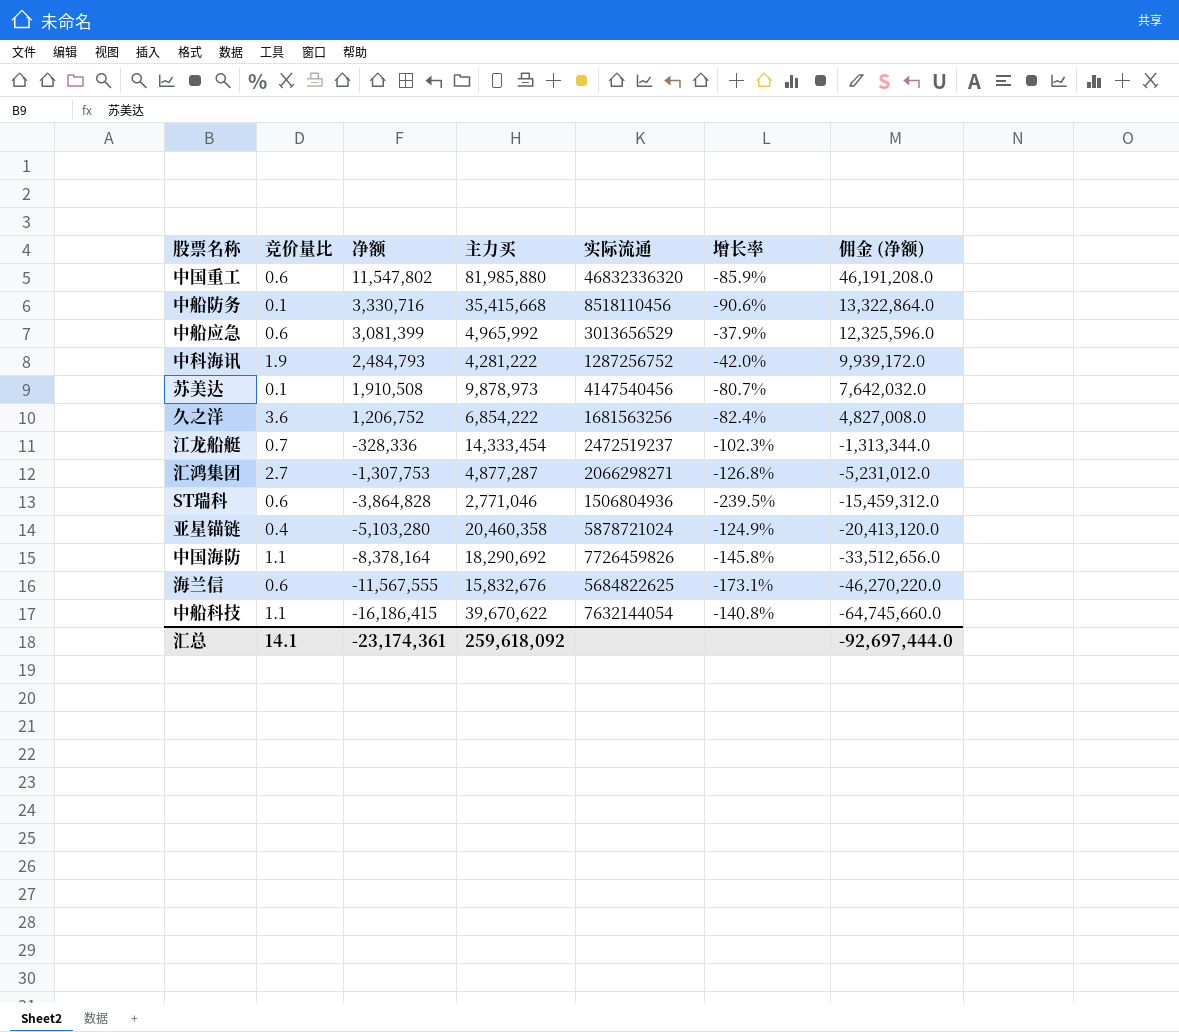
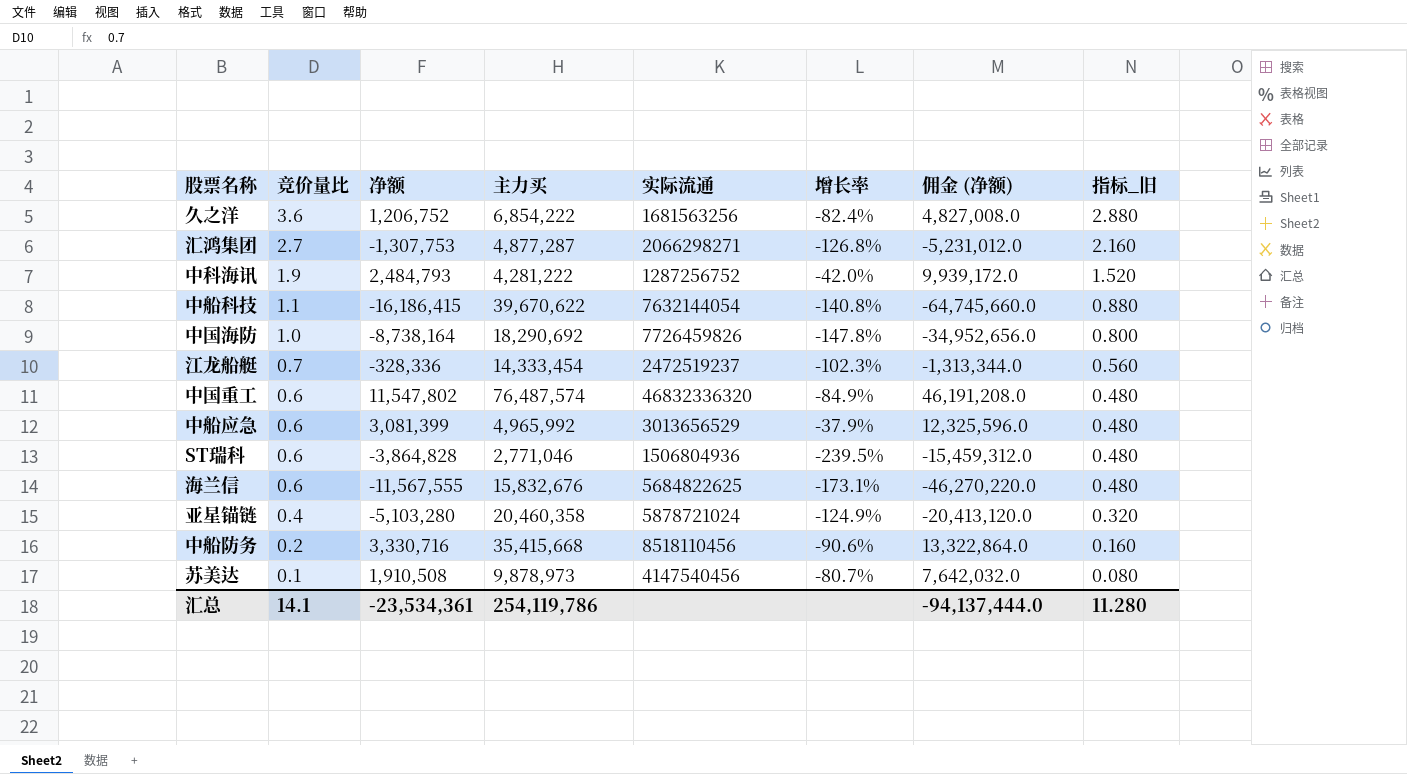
row order: 净额 descending -> 竞价量比 descending
column 指标_旧 | formula: none -> [竞价量比] * 0.8
中国海防 | 竞价量比: 1.1 -> 1.0
中国海防 | 净额: -8,378,164 -> -8,738,164
中国海防 | 增长率: -145.8% -> -147.8%
中国海防 | 佣金 (净额): -33,512,656.0 -> -34,952,656.0
中国重工 | 主力买: 81,985,880 -> 76,487,574
中国重工 | 增长率: -85.9% -> -84.9%
中船防务 | 竞价量比: 0.1 -> 0.2
汇总 | 净额: -23,174,361 -> -23,534,361
汇总 | 主力买: 259,618,092 -> 254,119,786
汇总 | 佣金 (净额): -92,697,444.0 -> -94,137,444.0

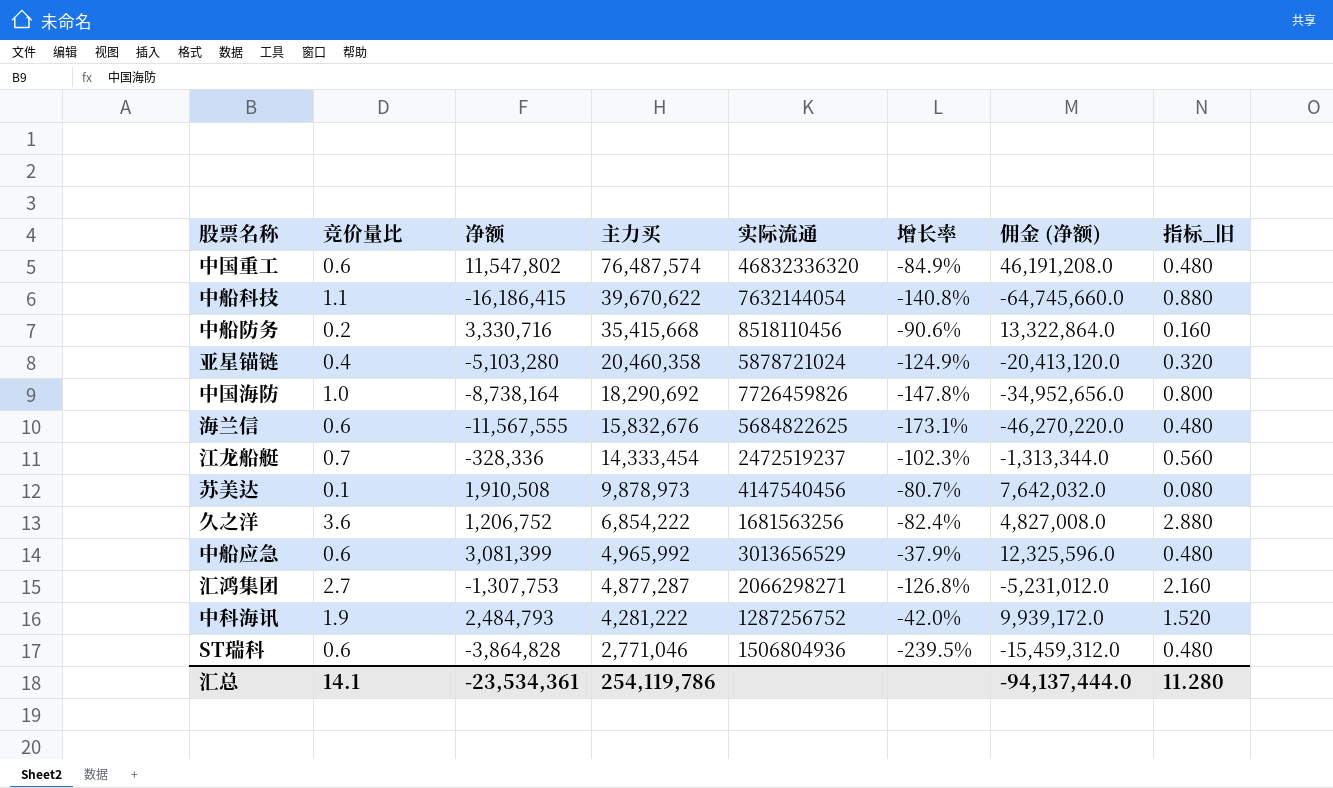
row order: 竞价量比 descending -> 主力买 descending

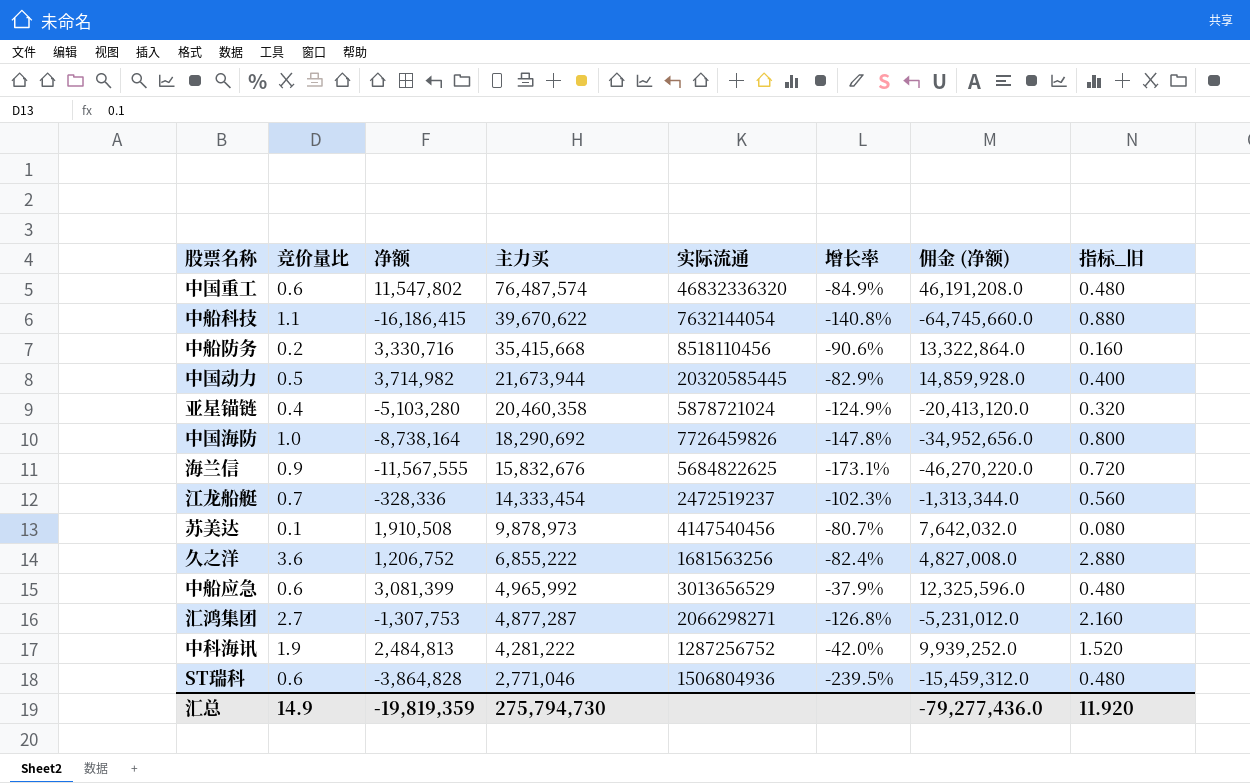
row 中国动力: none -> 0.5 | 3,714,982 | 21,673,944 | 20320585445 | -82.9% | 14,859,928.0 | 0.400
海兰信 | 竞价量比: 0.6 -> 0.9
海兰信 | 指标_旧: 0.480 -> 0.720
久之洋 | 主力买: 6,854,222 -> 6,855,222
中科海讯 | 净额: 2,484,793 -> 2,484,813
中科海讯 | 佣金 (净额): 9,939,172.0 -> 9,939,252.0
汇总 | 竞价量比: 14.1 -> 14.9
汇总 | 净额: -23,534,361 -> -19,819,359
汇总 | 主力买: 254,119,786 -> 275,794,730
汇总 | 佣金 (净额): -94,137,444.0 -> -79,277,436.0
汇总 | 指标_旧: 11.280 -> 11.920

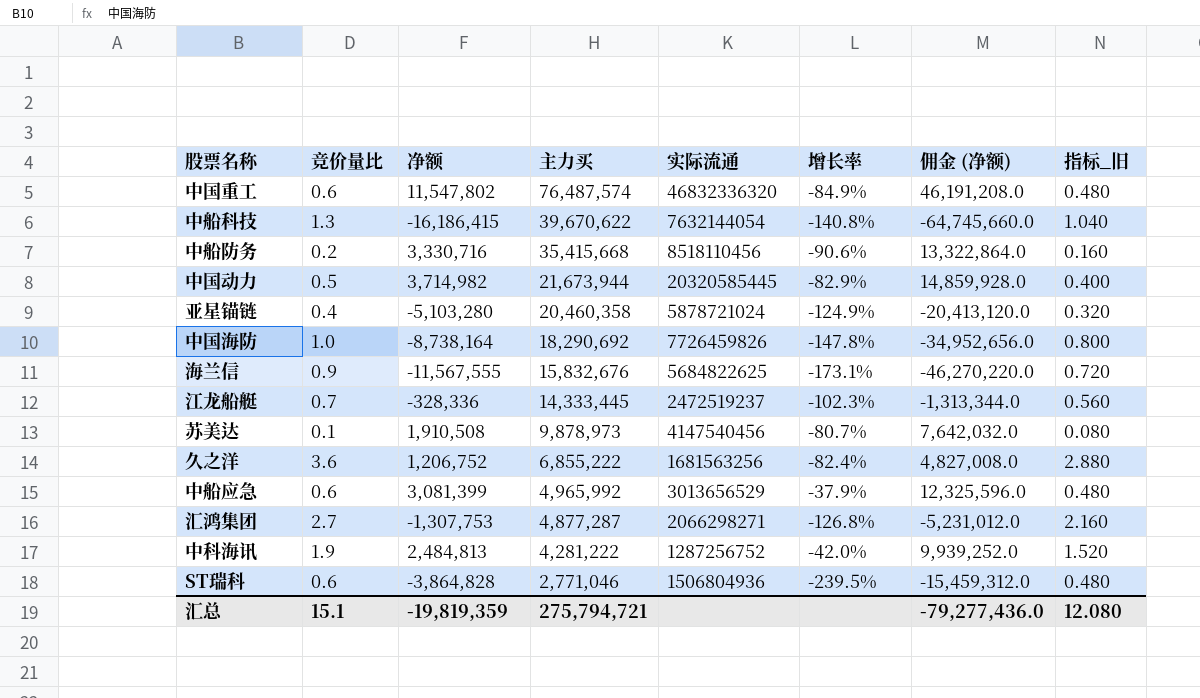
中船科技 | 竞价量比: 1.1 -> 1.3
中船科技 | 指标_旧: 0.880 -> 1.040
江龙船艇 | 主力买: 14,333,454 -> 14,333,445
汇总 | 竞价量比: 14.9 -> 15.1
汇总 | 主力买: 275,794,730 -> 275,794,721
汇总 | 指标_旧: 11.920 -> 12.080

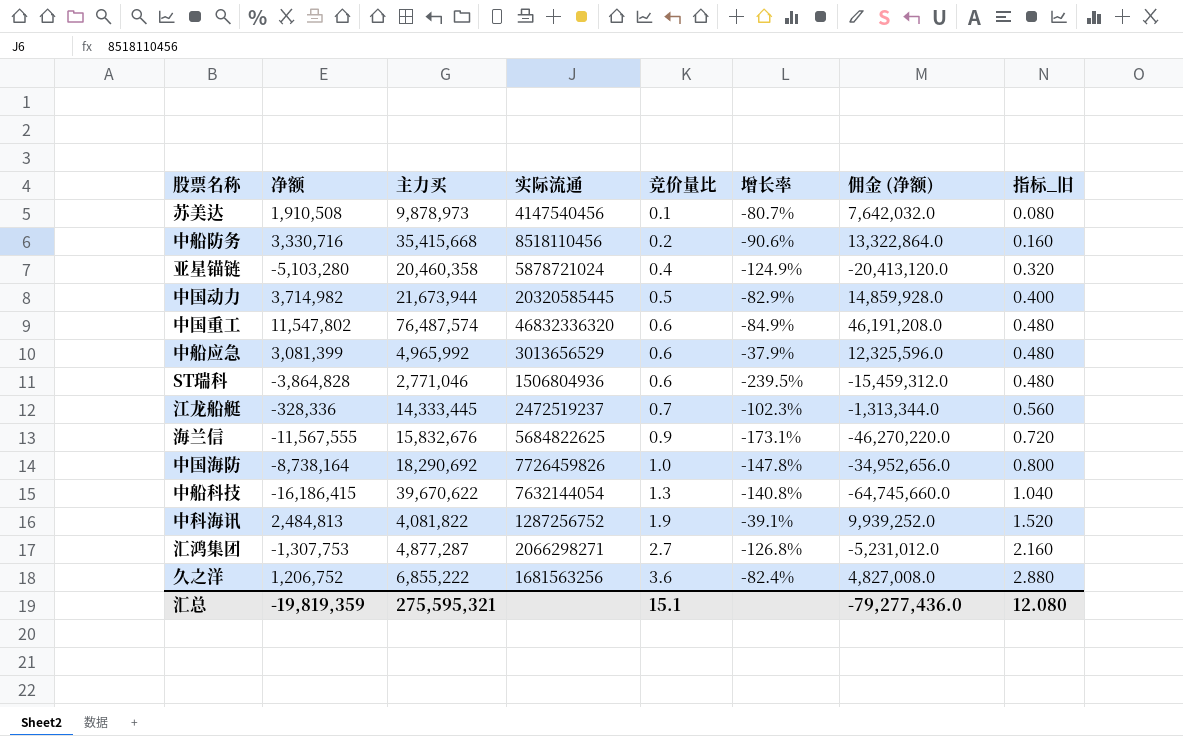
row order: 主力买 descending -> 竞价量比 ascending
column 竞价量比 | position: 2 -> 5
中科海讯 | 主力买: 4,281,222 -> 4,081,822
中科海讯 | 增长率: -42.0% -> -39.1%
汇总 | 主力买: 275,794,721 -> 275,595,321

